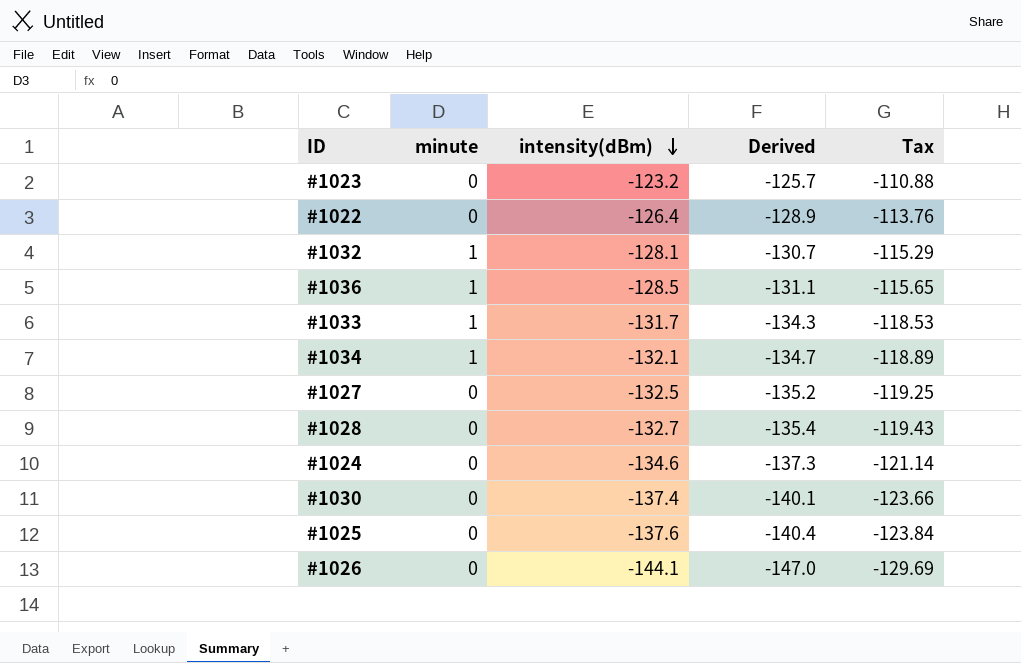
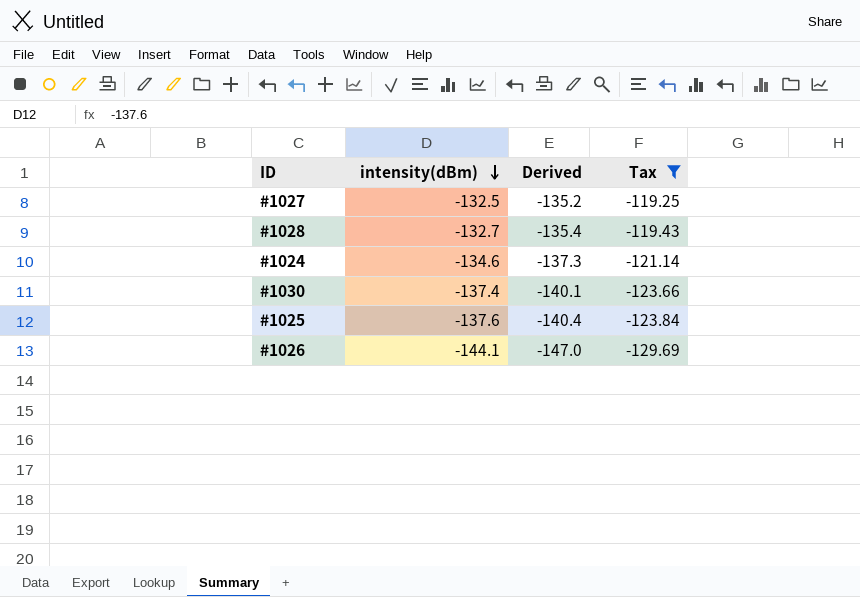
filter: none -> Tax <= -119.25
column minute | position: 2 -> none

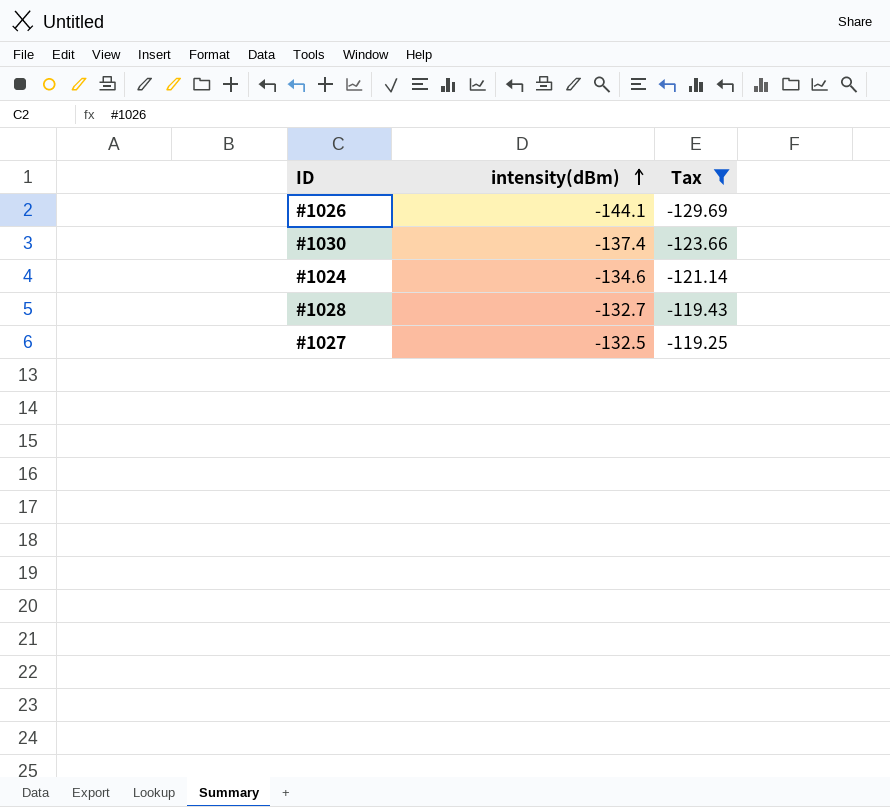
row order: intensity(dBm) descending -> intensity(dBm) ascending
column Derived | formula: [intensity(dBm)] * 1.02 -> none
row #1025: -137.6 | -140.4 | -123.84 -> none

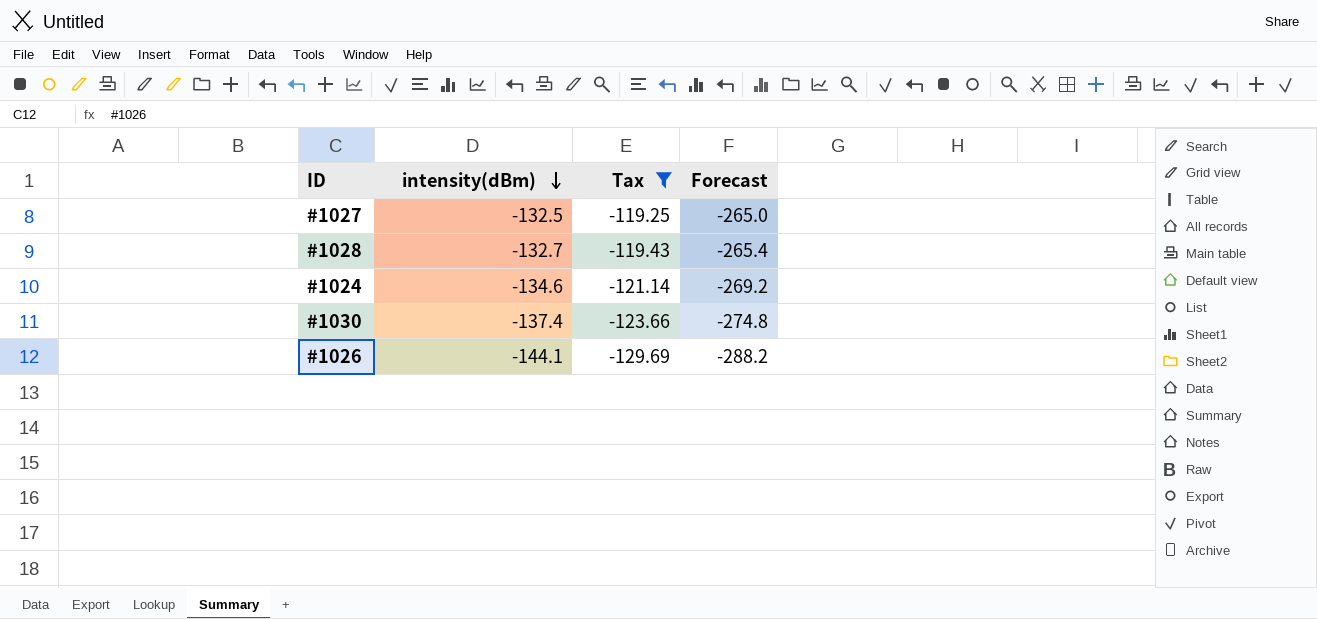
row order: intensity(dBm) ascending -> intensity(dBm) descending
column Forecast | formula: none -> [intensity(dBm)] * 2

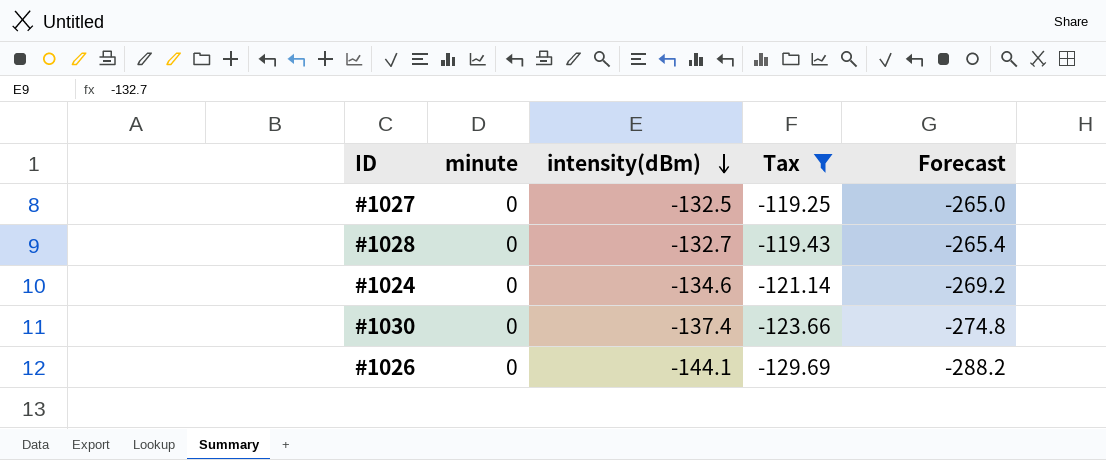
column minute | position: none -> 2

